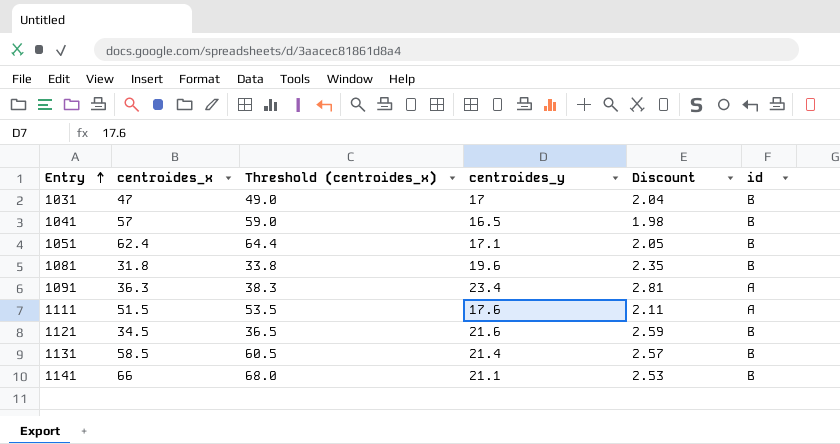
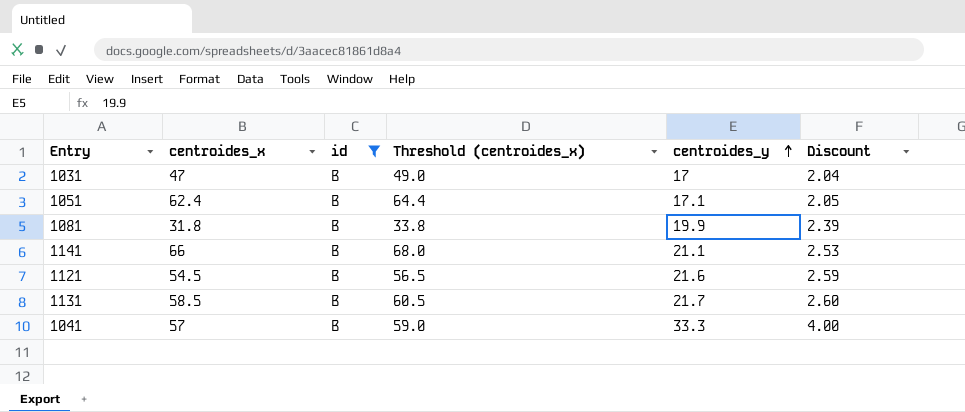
filter: none -> id = B
row order: Entry ascending -> centroides_y ascending
column id | position: 6 -> 3
1081 | centroides_y: 19.6 -> 19.9
1081 | Discount: 2.35 -> 2.39
1121 | centroides_x: 34.5 -> 54.5
1121 | Threshold (centroides_x): 36.5 -> 56.5
1131 | centroides_y: 21.4 -> 21.7
1131 | Discount: 2.57 -> 2.60
1041 | centroides_y: 16.5 -> 33.3
1041 | Discount: 1.98 -> 4.00

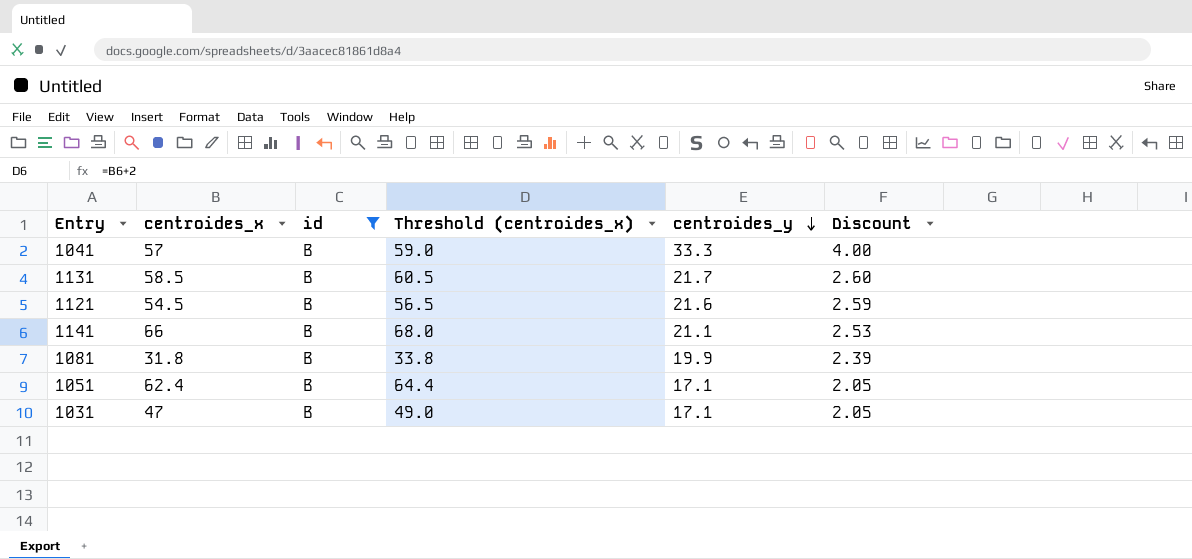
row order: centroides_y ascending -> centroides_y descending
1031 | centroides_y: 17 -> 17.1
1031 | Discount: 2.04 -> 2.05

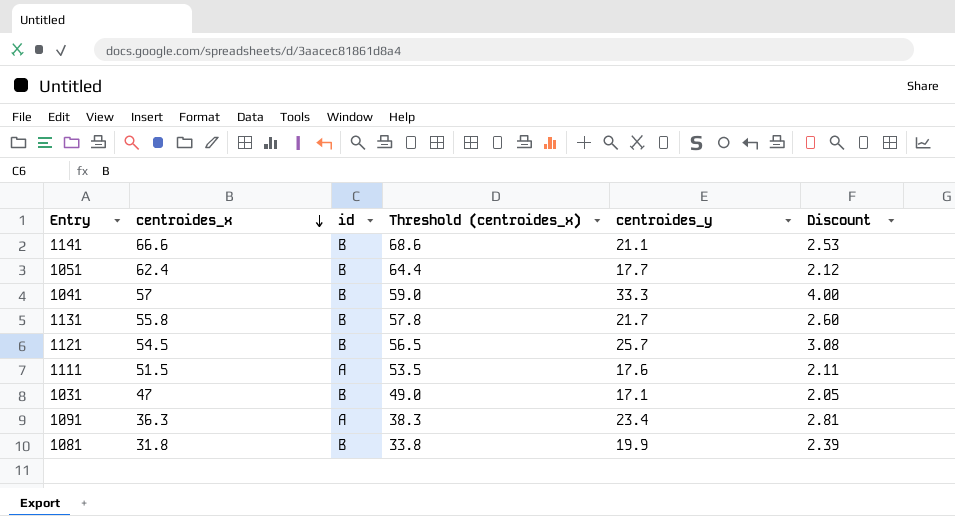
filter: id = B -> none
row order: centroides_y descending -> centroides_x descending
1141 | centroides_x: 66 -> 66.6
1141 | Threshold (centroides_x): 68.0 -> 68.6
1051 | centroides_y: 17.1 -> 17.7
1051 | Discount: 2.05 -> 2.12
1131 | centroides_x: 58.5 -> 55.8
1131 | Threshold (centroides_x): 60.5 -> 57.8
1121 | centroides_y: 21.6 -> 25.7
1121 | Discount: 2.59 -> 3.08

